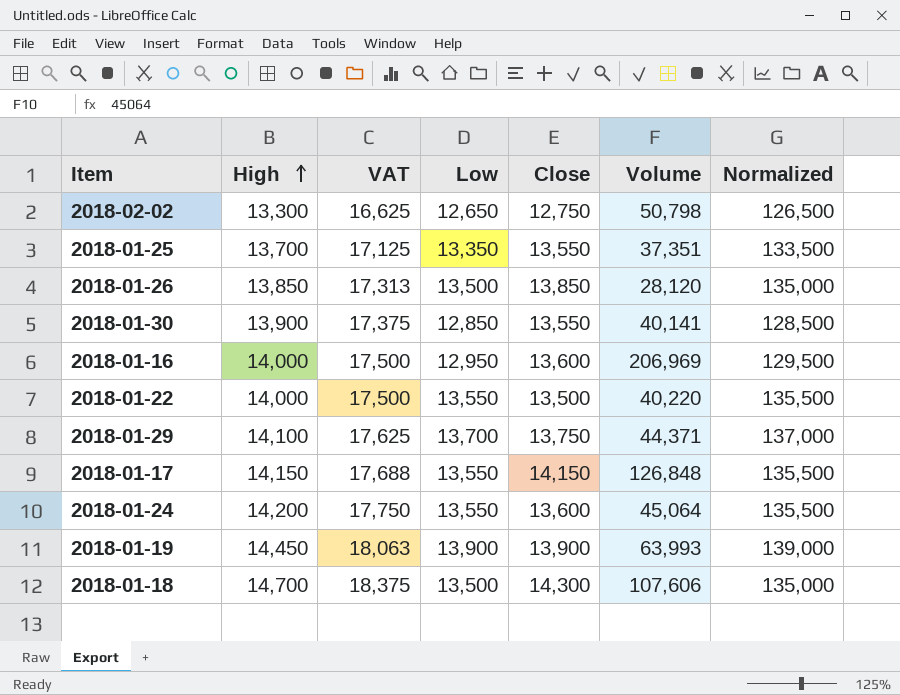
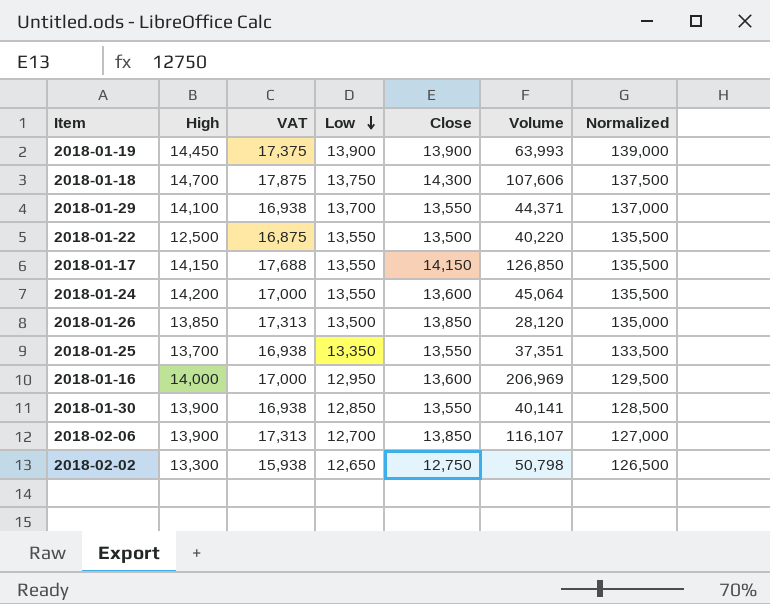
row order: High ascending -> Low descending
column VAT | formula: [High] * 1.25 -> [Close] * 1.25
2018-01-18 | Low: 13,500 -> 13,750
2018-01-18 | Normalized: 135,000 -> 137,500
2018-01-29 | Close: 13,750 -> 13,550
2018-01-22 | High: 14,000 -> 12,500
2018-01-17 | Volume: 126,848 -> 126,850
row 2018-02-06: none -> 13,900 | 17,313 | 12,700 | 13,850 | 116,107 | 127,000

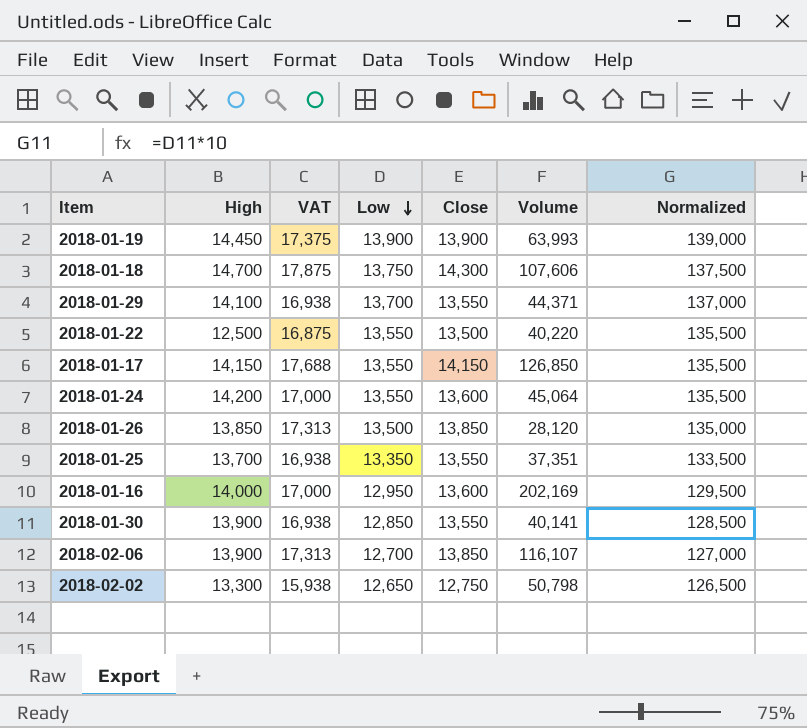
2018-01-16 | Volume: 206,969 -> 202,169

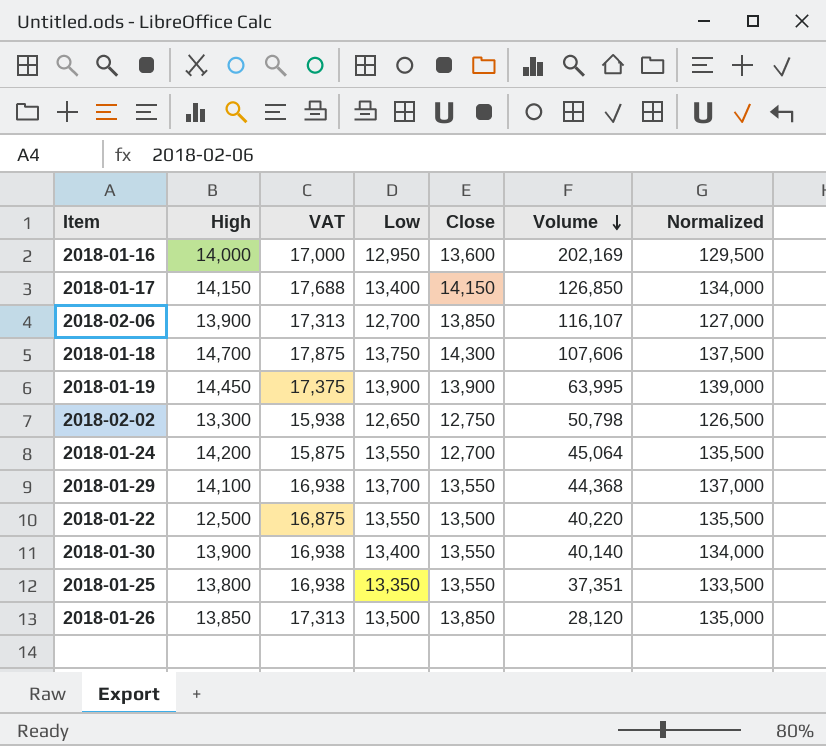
row order: Low descending -> Volume descending
2018-01-17 | Low: 13,550 -> 13,400
2018-01-17 | Normalized: 135,500 -> 134,000
2018-01-19 | Volume: 63,993 -> 63,995
2018-01-24 | VAT: 17,000 -> 15,875
2018-01-24 | Close: 13,600 -> 12,700
2018-01-29 | Volume: 44,371 -> 44,368
2018-01-30 | Low: 12,850 -> 13,400
2018-01-30 | Volume: 40,141 -> 40,140
2018-01-30 | Normalized: 128,500 -> 134,000
2018-01-25 | High: 13,700 -> 13,800

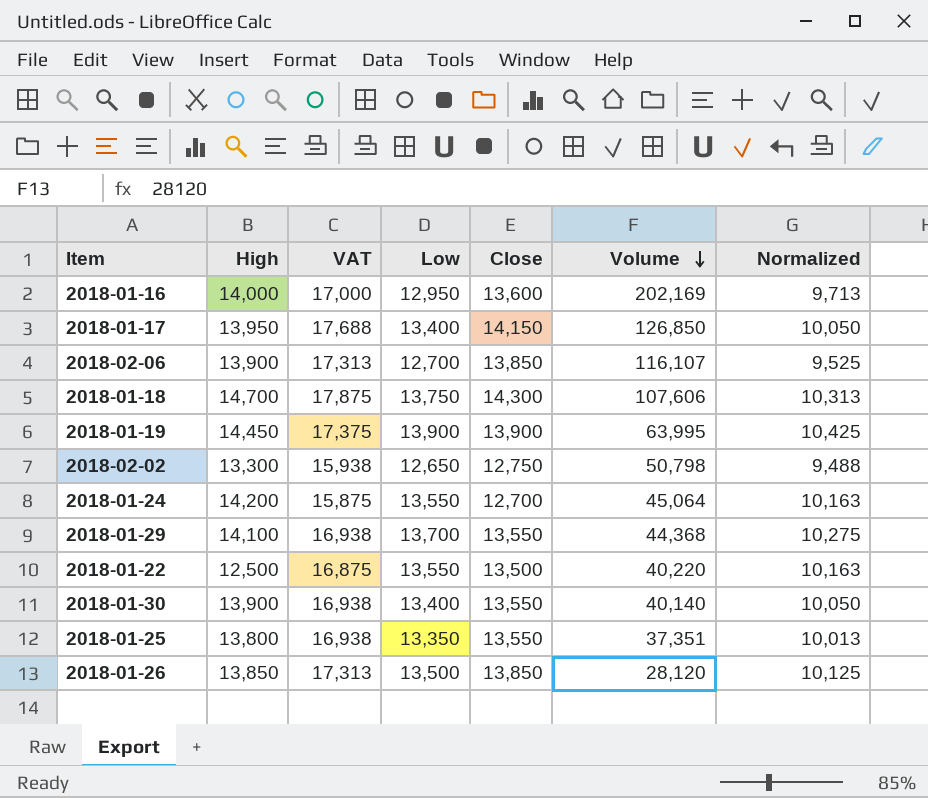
column Normalized | formula: [Low] * 10 -> [Low] * 0.75
2018-01-17 | High: 14,150 -> 13,950

